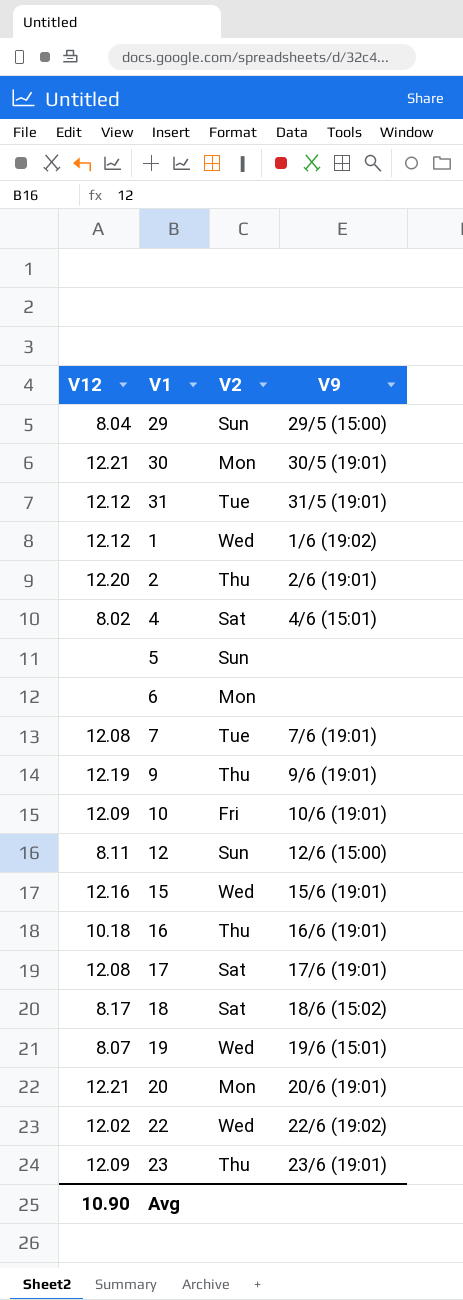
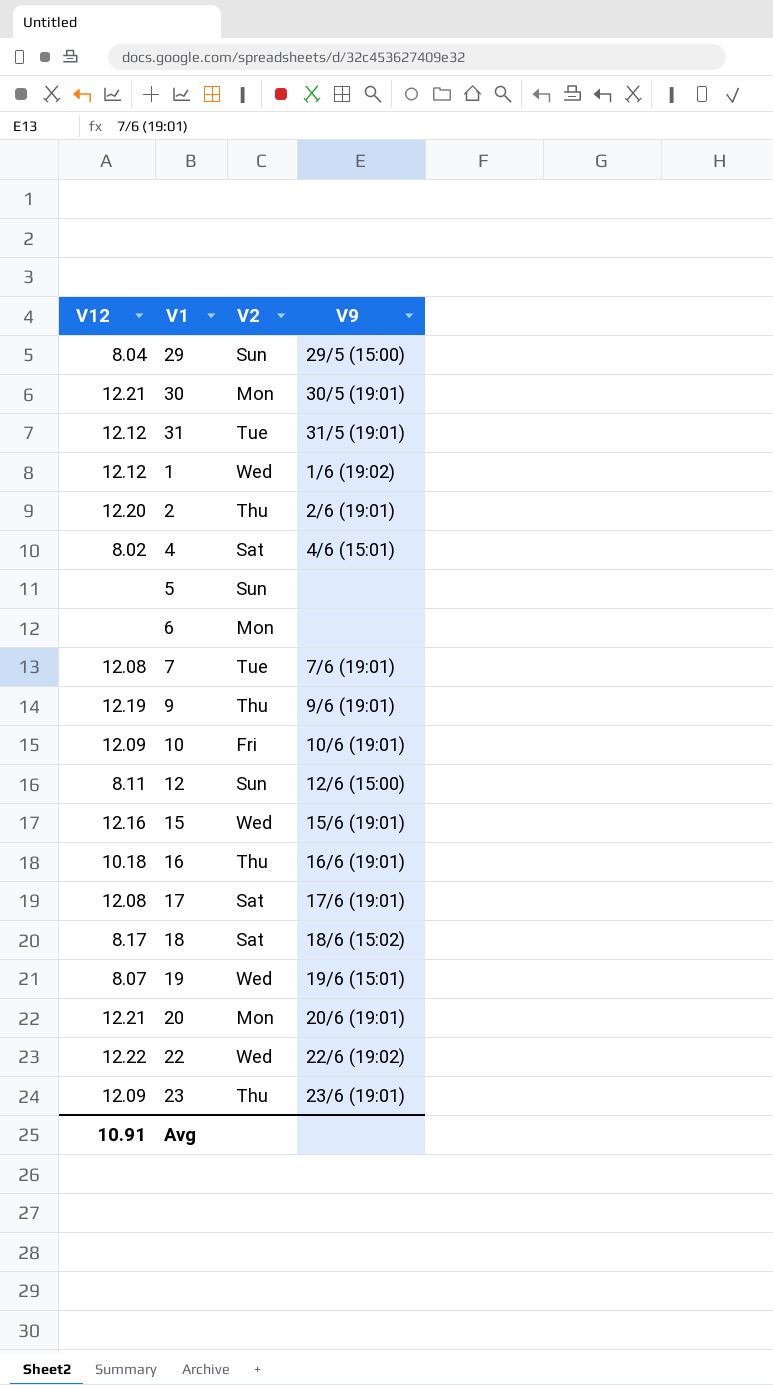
22 | V12: 12.02 -> 12.22
Avg | V12: 10.90 -> 10.91

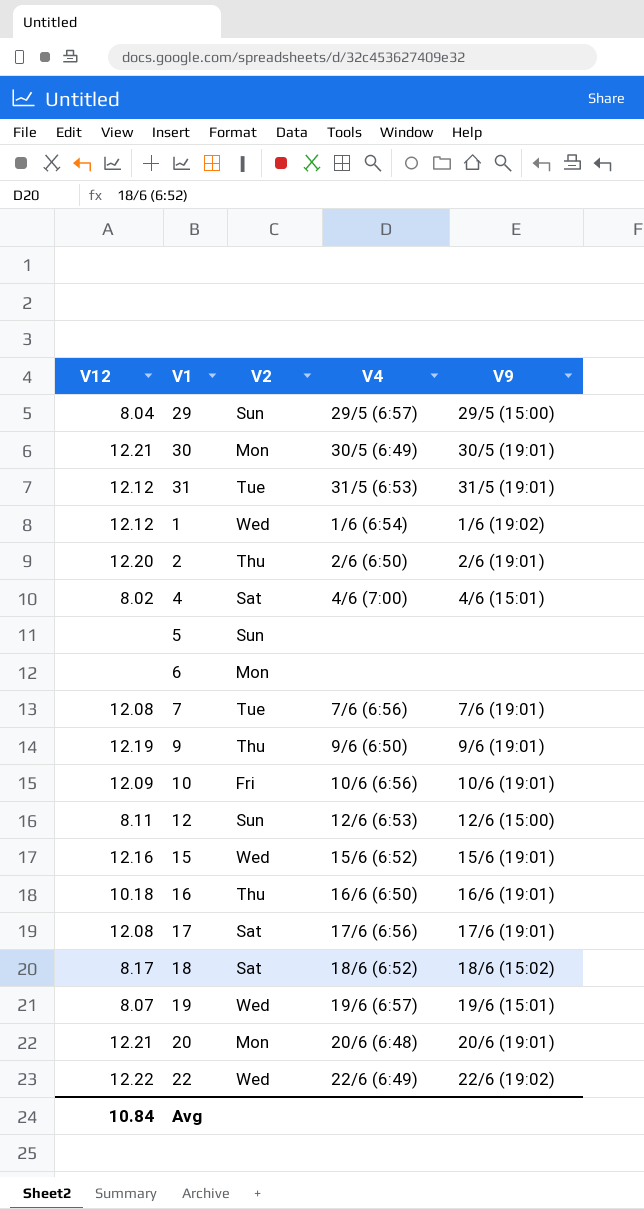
column V4 | position: none -> 4
row 23: 12.09 | Thu | 23/6 (19:01) -> none
Avg | V12: 10.91 -> 10.84

